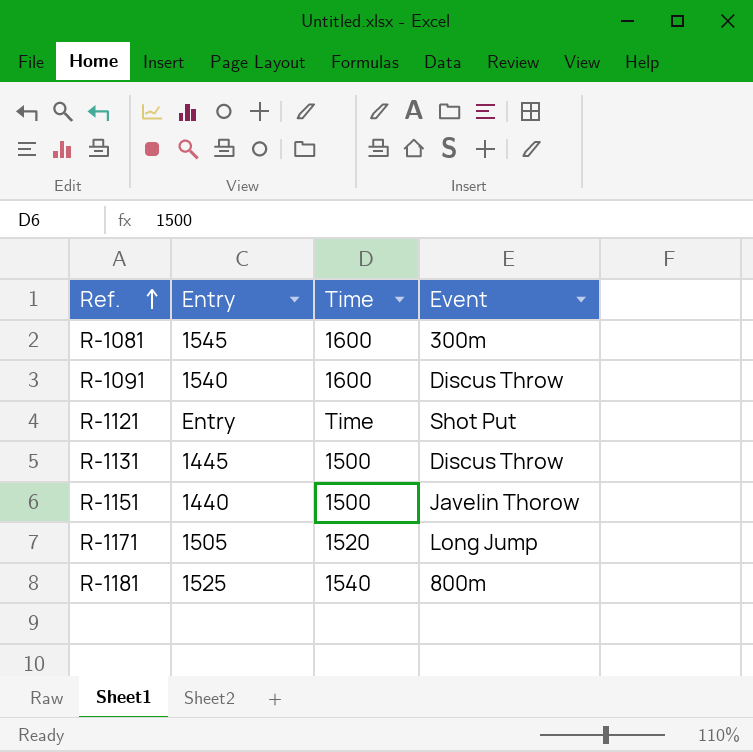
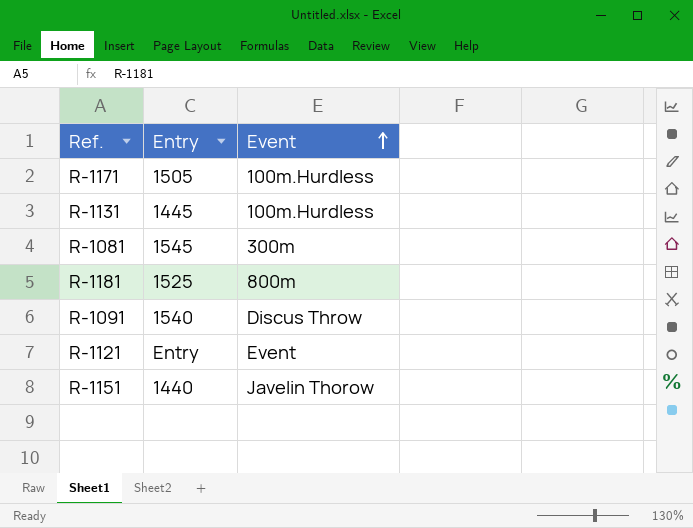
row order: Ref. ascending -> Event ascending
column Time | position: 3 -> none
R-1171 | Event: Long Jump -> 100m.Hurdless
R-1131 | Event: Discus Throw -> 100m.Hurdless
R-1121 | Event: Shot Put -> Event

